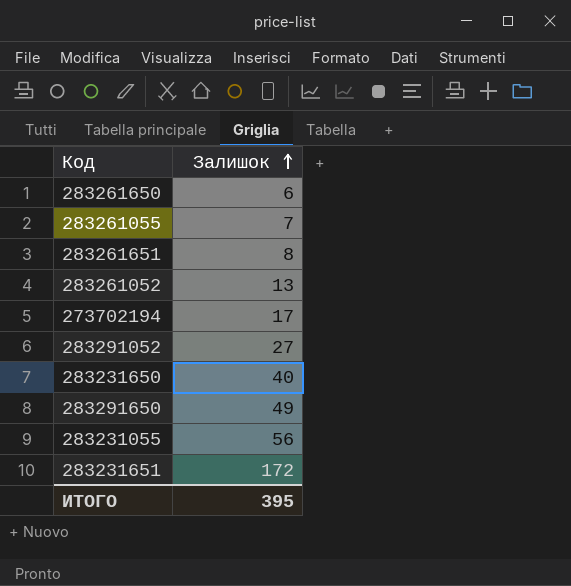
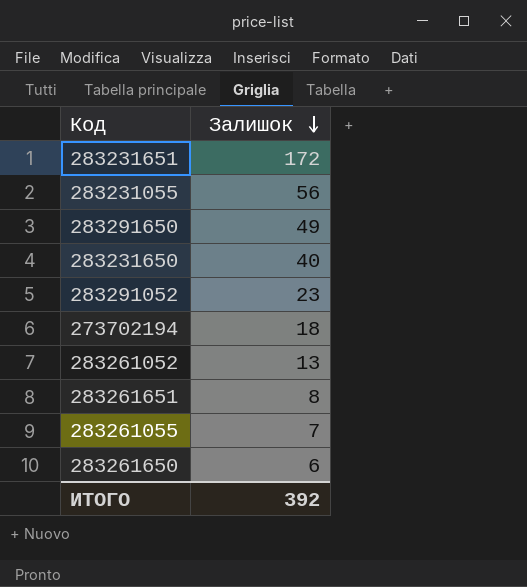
row order: Залишок ascending -> Залишок descending
283291052 | Залишок: 27 -> 23
273702194 | Залишок: 17 -> 18
ИТОГО | Залишок: 395 -> 392

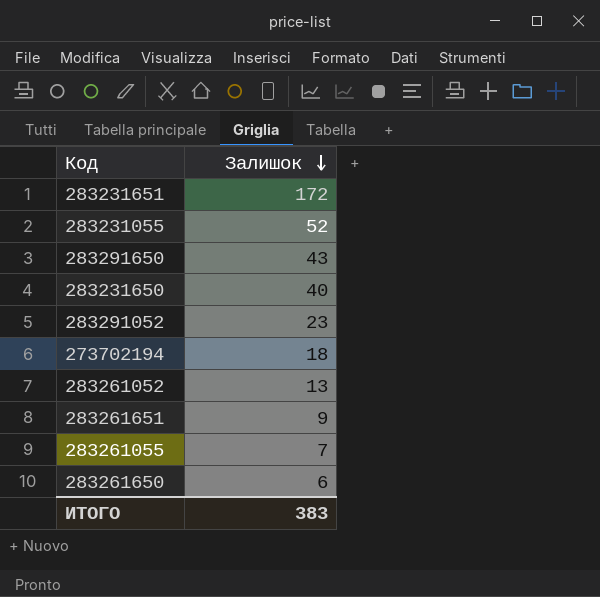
283231055 | Залишок: 56 -> 52
283291650 | Залишок: 49 -> 43
283261651 | Залишок: 8 -> 9
ИТОГО | Залишок: 392 -> 383

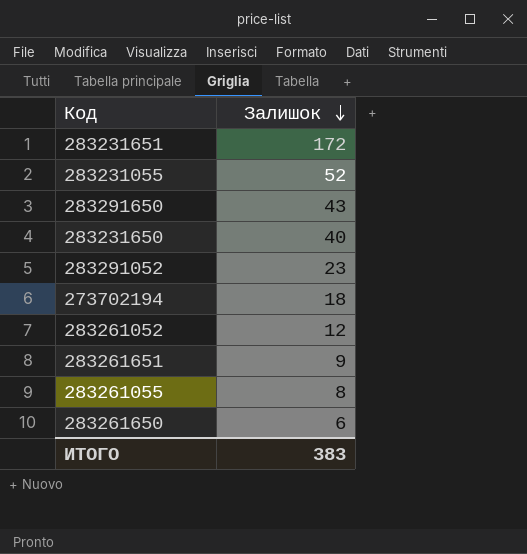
283261052 | Залишок: 13 -> 12
283261055 | Залишок: 7 -> 8

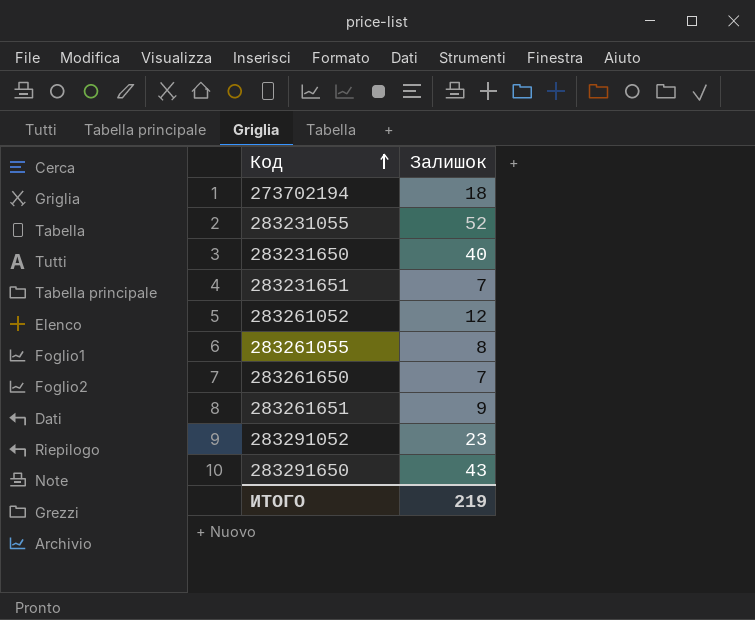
row order: Залишок descending -> Код ascending
283231651 | Залишок: 172 -> 7
283261650 | Залишок: 6 -> 7
ИТОГО | Залишок: 383 -> 219

